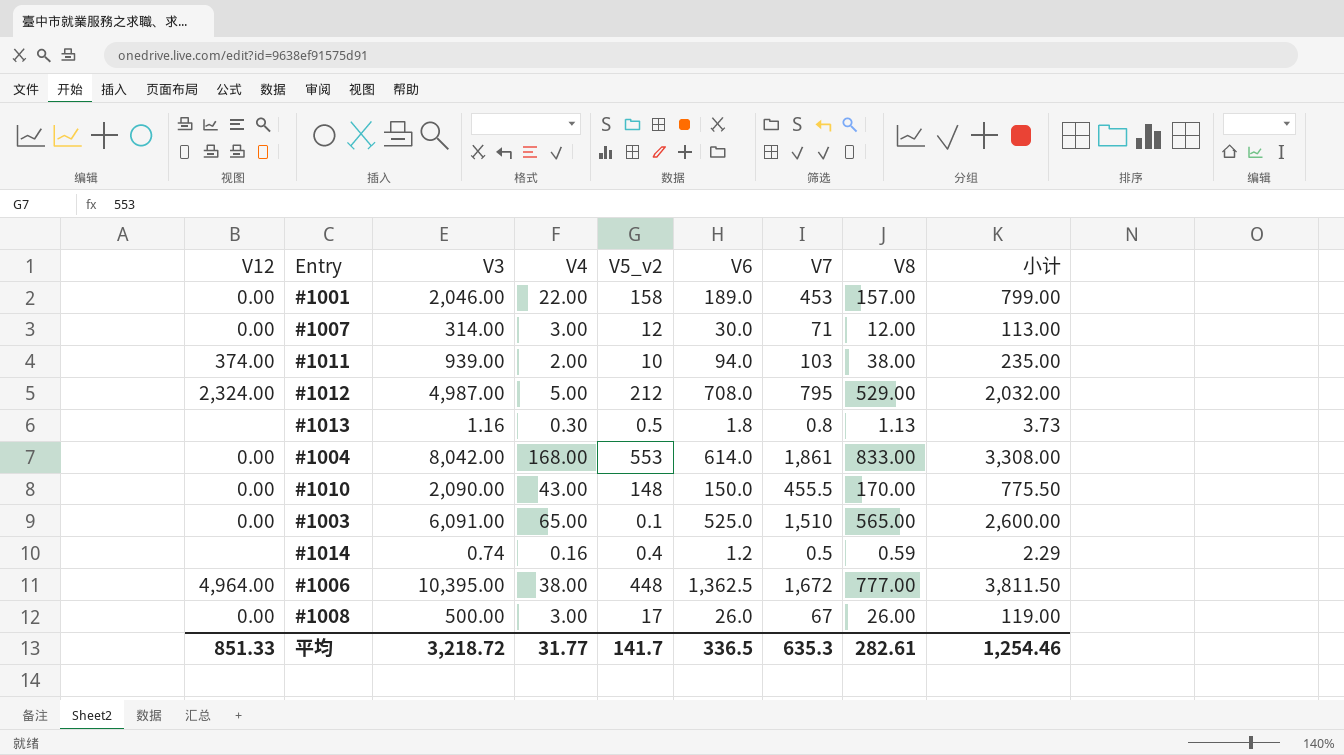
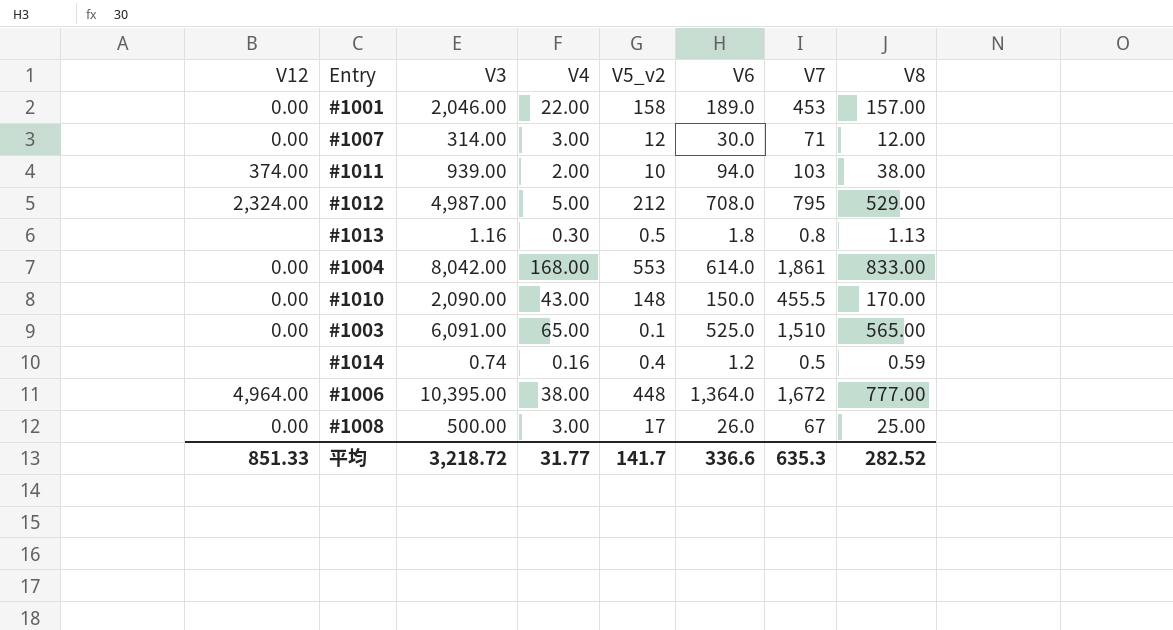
column 小计 | formula: [V6] + [V7] + [V8] -> none
#1006 | V6: 1,362.5 -> 1,364.0
#1008 | V8: 26.00 -> 25.00
平均 | V6: 336.5 -> 336.6
平均 | V8: 282.61 -> 282.52

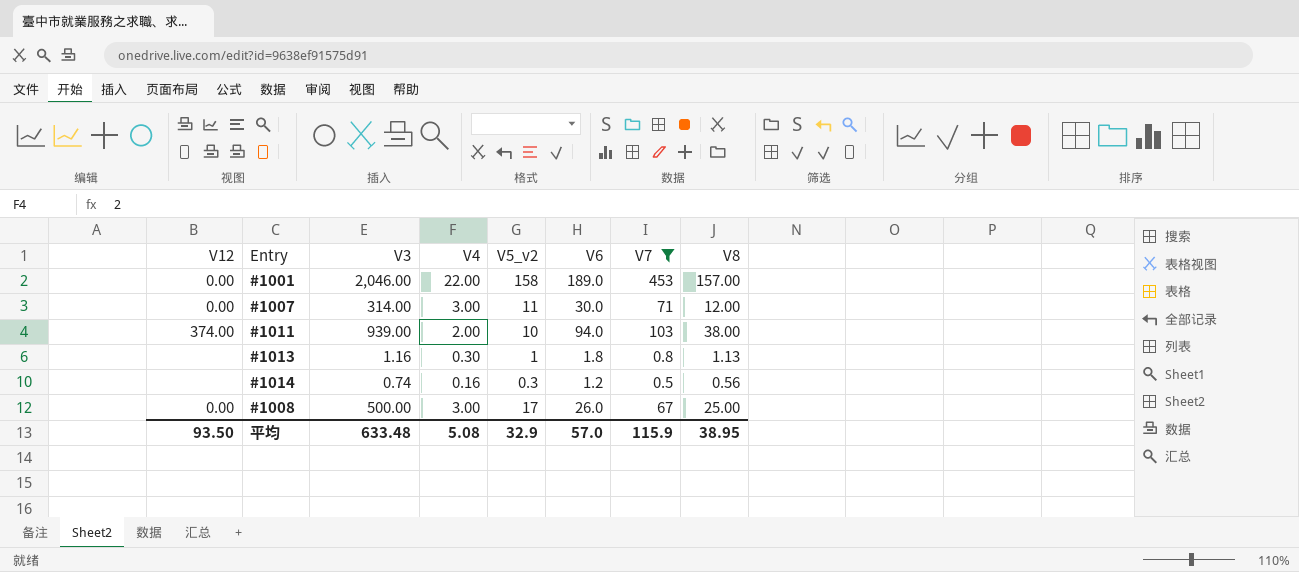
filter: none -> V7 <= 453
#1007 | V5_v2: 12 -> 11
#1013 | V5_v2: 0.5 -> 1
#1014 | V5_v2: 0.4 -> 0.3
#1014 | V8: 0.59 -> 0.56
平均 | V12: 851.33 -> 93.50
平均 | V3: 3,218.72 -> 633.48
平均 | V4: 31.77 -> 5.08
平均 | V5_v2: 141.7 -> 32.9
平均 | V6: 336.6 -> 57.0
平均 | V7: 635.3 -> 115.9
平均 | V8: 282.52 -> 38.95

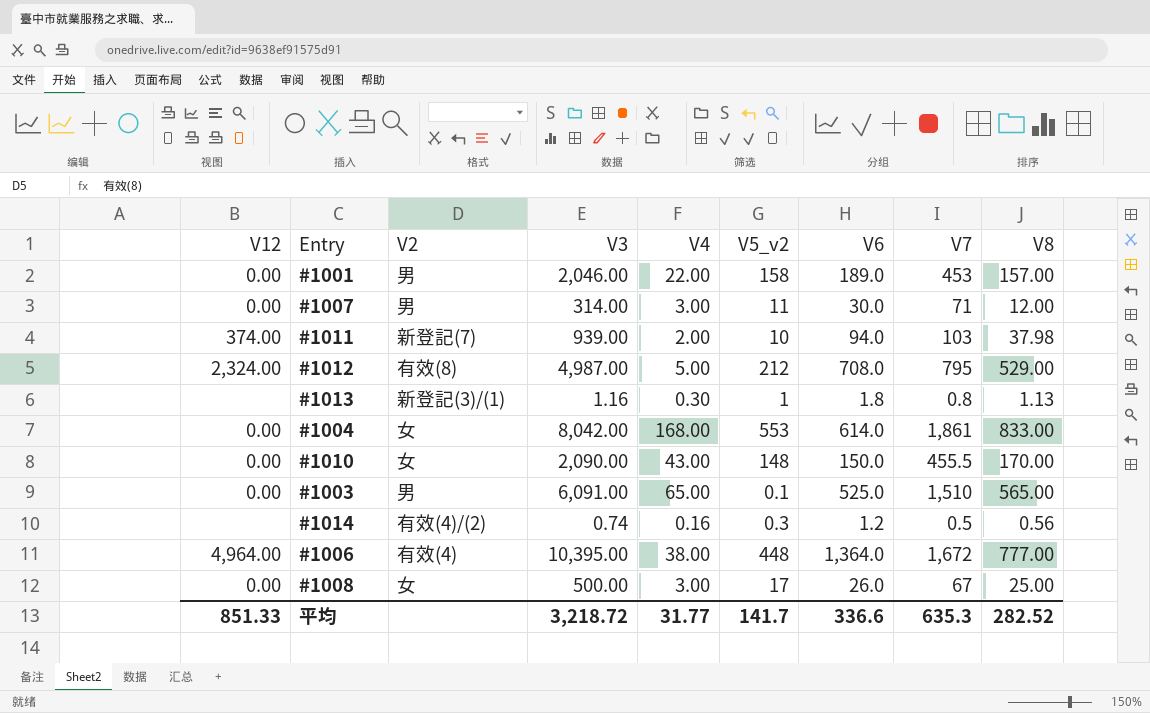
filter: V7 <= 453 -> none
column V2 | position: none -> 3
#1011 | V8: 38.00 -> 37.98
平均 | V12: 93.50 -> 851.33
平均 | V3: 633.48 -> 3,218.72
平均 | V4: 5.08 -> 31.77
平均 | V5_v2: 32.9 -> 141.7
平均 | V6: 57.0 -> 336.6
平均 | V7: 115.9 -> 635.3
平均 | V8: 38.95 -> 282.52

